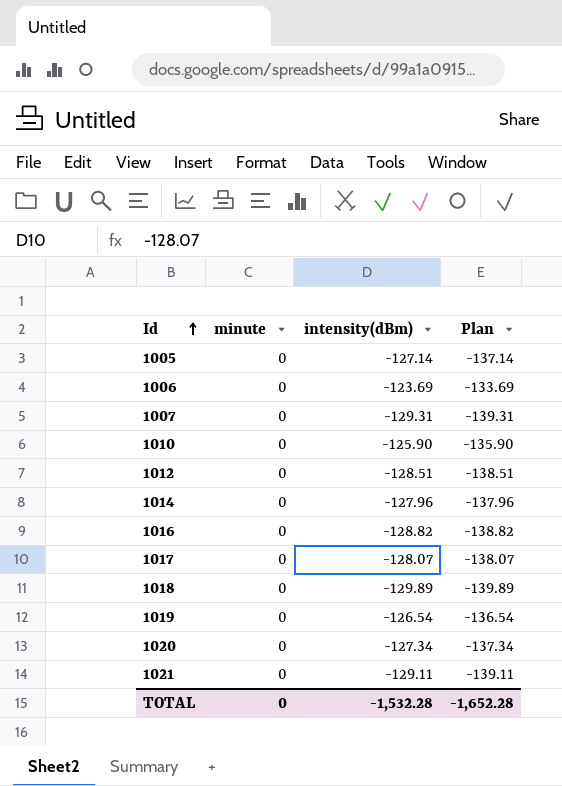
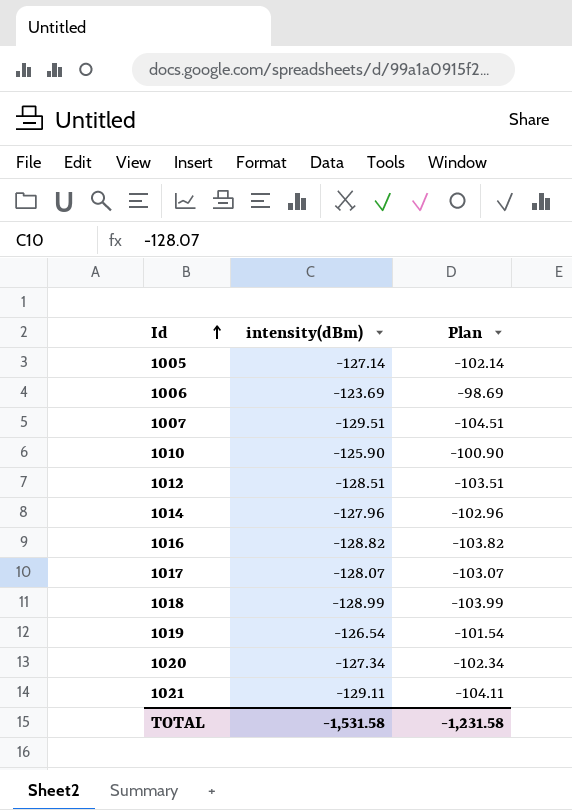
column minute | position: 2 -> none
column Plan | formula: [intensity(dBm)] - 10 -> [intensity(dBm)] + 25
1007 | intensity(dBm): -129.31 -> -129.51
1018 | intensity(dBm): -129.89 -> -128.99
TOTAL | intensity(dBm): -1,532.28 -> -1,531.58
TOTAL | Plan: -1,652.28 -> -1,231.58

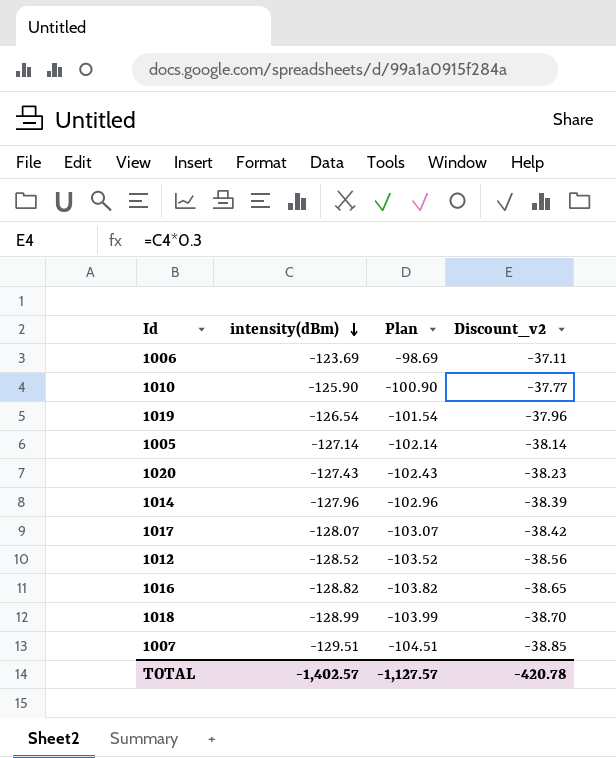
row order: Id ascending -> intensity(dBm) descending
column Discount_v2 | formula: none -> [intensity(dBm)] * 0.3
row 1021: -129.11 | -104.11 -> none
1020 | intensity(dBm): -127.34 -> -127.43
1020 | Plan: -102.34 -> -102.43
1012 | intensity(dBm): -128.51 -> -128.52
1012 | Plan: -103.51 -> -103.52
TOTAL | intensity(dBm): -1,531.58 -> -1,402.57
TOTAL | Plan: -1,231.58 -> -1,127.57

